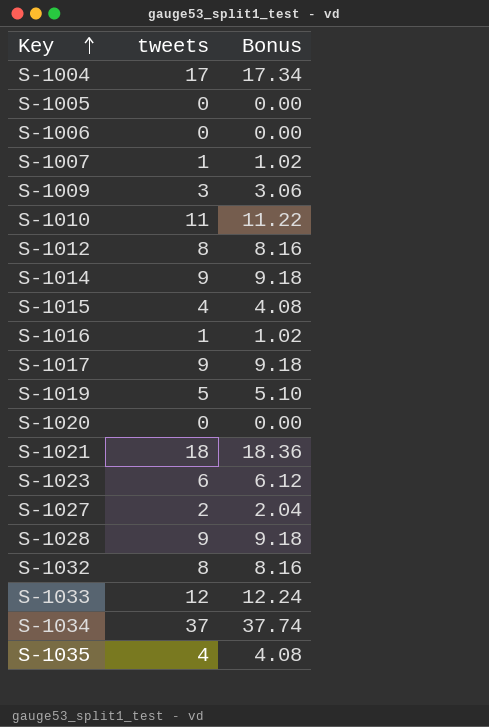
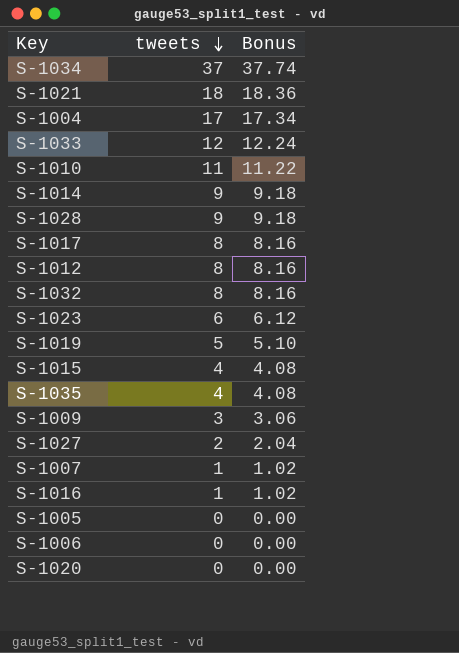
row order: Key ascending -> tweets descending
S-1017 | tweets: 9 -> 8
S-1017 | Bonus: 9.18 -> 8.16

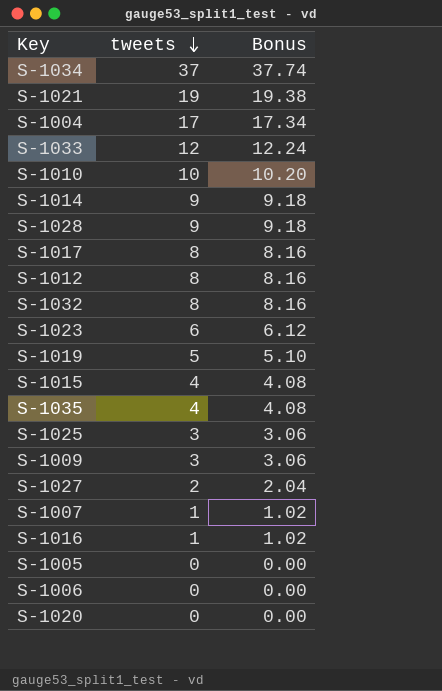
S-1021 | tweets: 18 -> 19
S-1021 | Bonus: 18.36 -> 19.38
S-1010 | tweets: 11 -> 10
S-1010 | Bonus: 11.22 -> 10.20
row S-1025: none -> 3 | 3.06

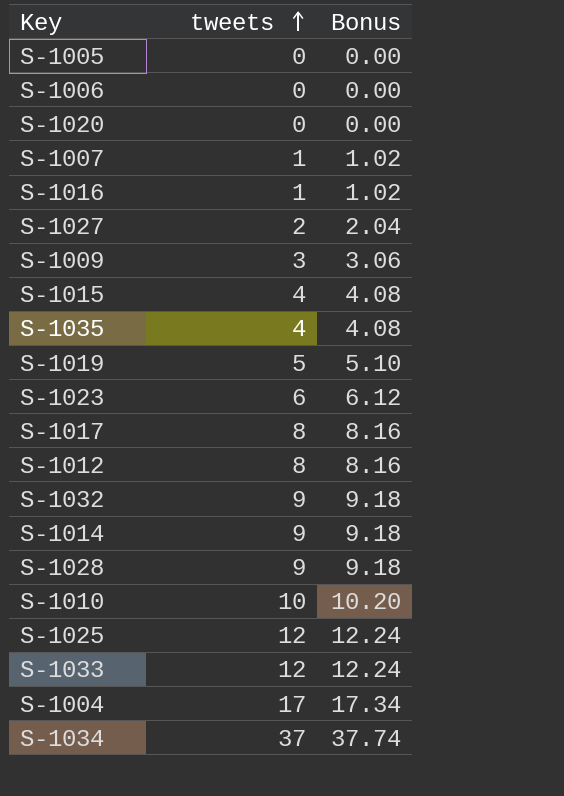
row order: tweets descending -> tweets ascending
row S-1021: 19 | 19.38 -> none
S-1032 | tweets: 8 -> 9
S-1032 | Bonus: 8.16 -> 9.18
S-1025 | tweets: 3 -> 12
S-1025 | Bonus: 3.06 -> 12.24

